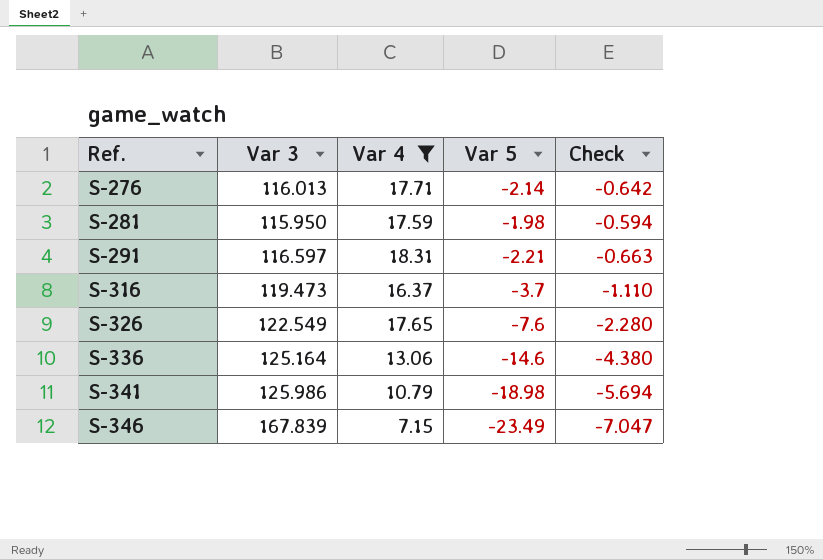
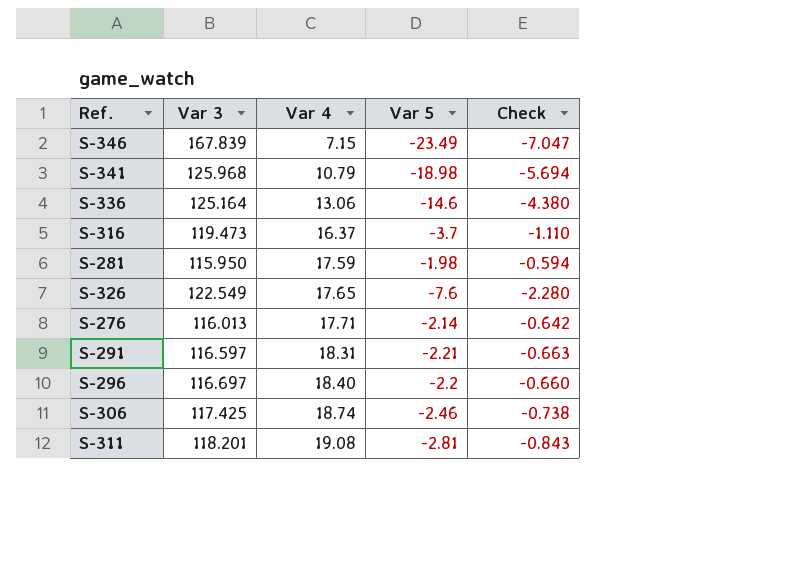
filter: Var 4 <= 18.31 -> none
row order: Ref. ascending -> Var 4 ascending
S-341 | Var 3: 125.986 -> 125.968

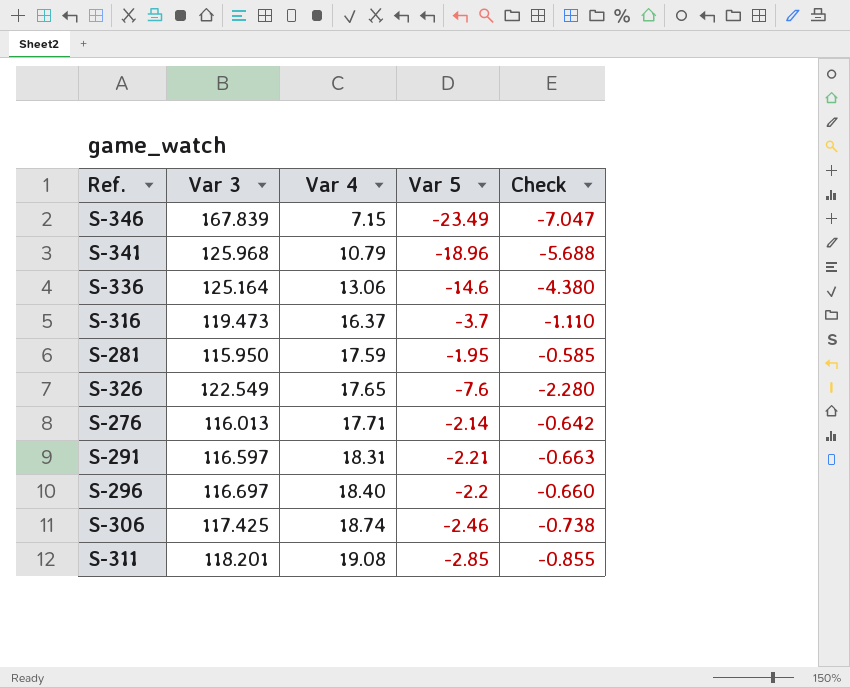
S-341 | Var 5: -18.98 -> -18.96
S-341 | Check: -5.694 -> -5.688
S-281 | Var 5: -1.98 -> -1.95
S-281 | Check: -0.594 -> -0.585
S-311 | Var 5: -2.81 -> -2.85
S-311 | Check: -0.843 -> -0.855

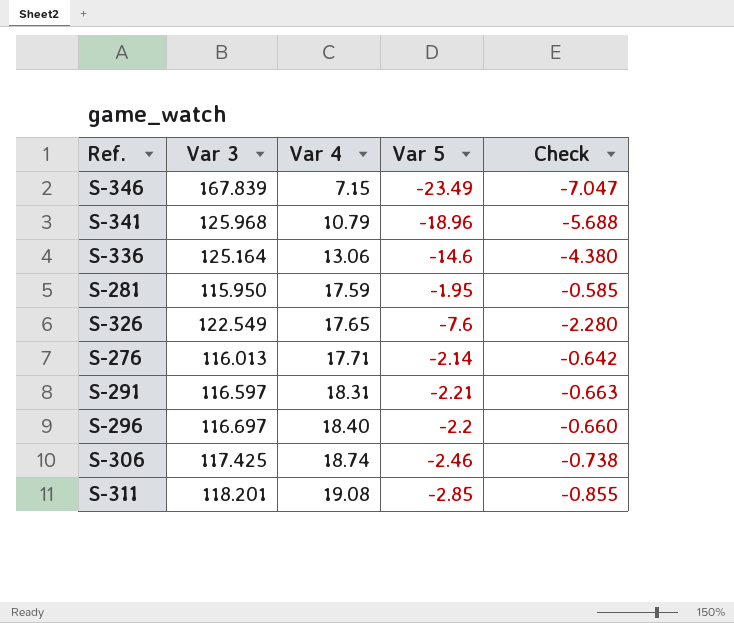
row S-316: 119.473 | 16.37 | -3.7 | -1.110 -> none

